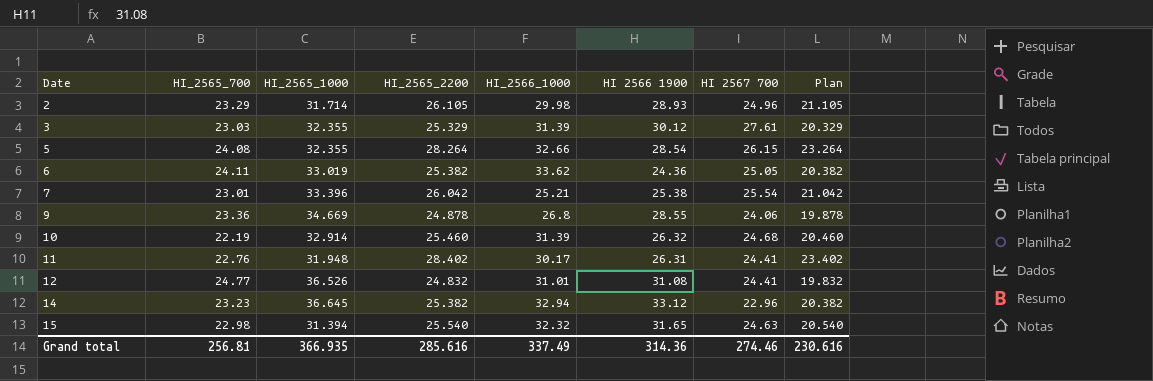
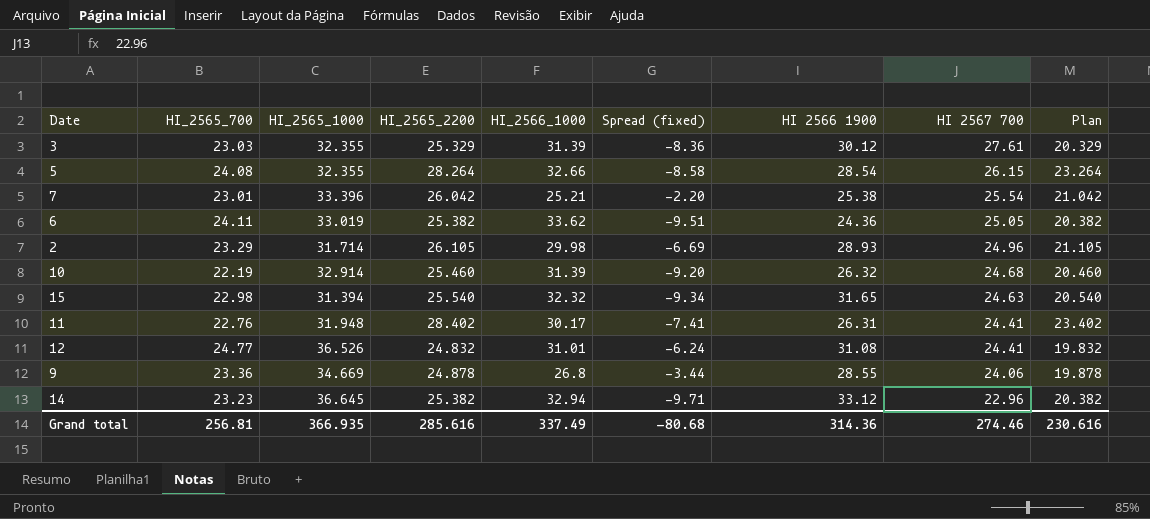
row order: Date ascending -> HI 2567 700 descending
column Spread (fixed) | formula: none -> [HI_2565_700] - [HI_2566_1000]

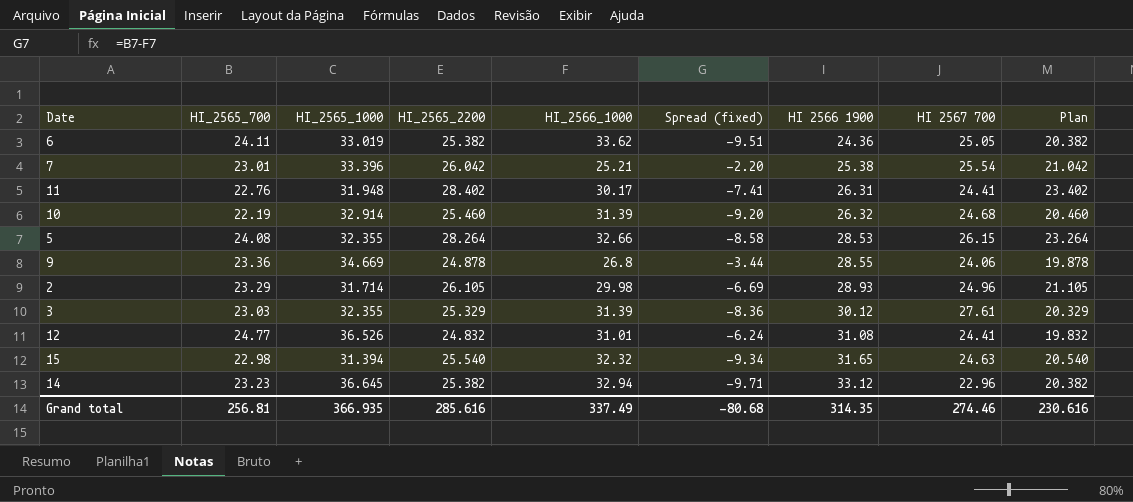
row order: HI 2567 700 descending -> HI 2566 1900 ascending
5 | HI 2566 1900: 28.54 -> 28.53
Grand total | HI 2566 1900: 314.36 -> 314.35

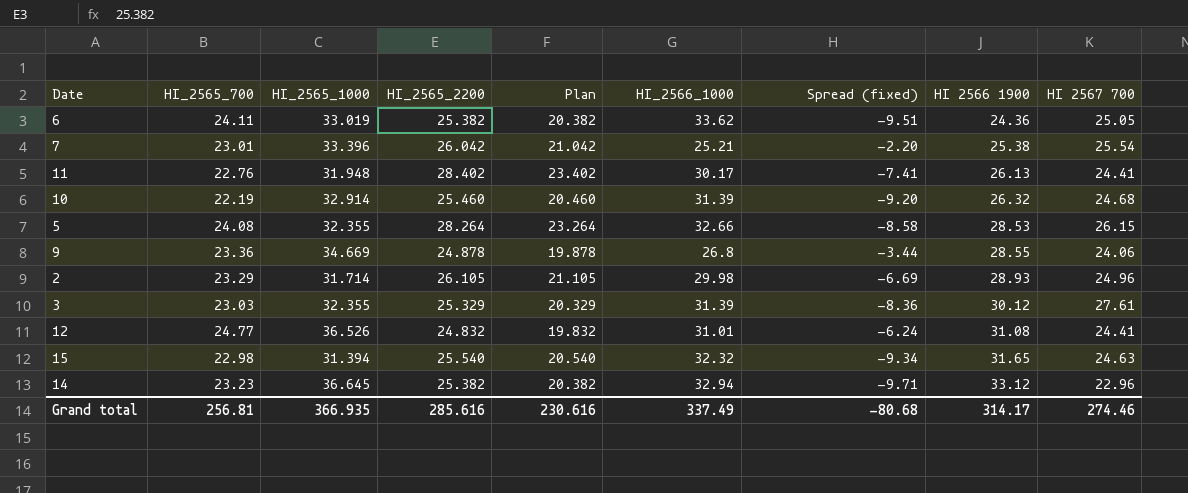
column Plan | position: 9 -> 5
11 | HI 2566 1900: 26.31 -> 26.13
Grand total | HI 2566 1900: 314.35 -> 314.17

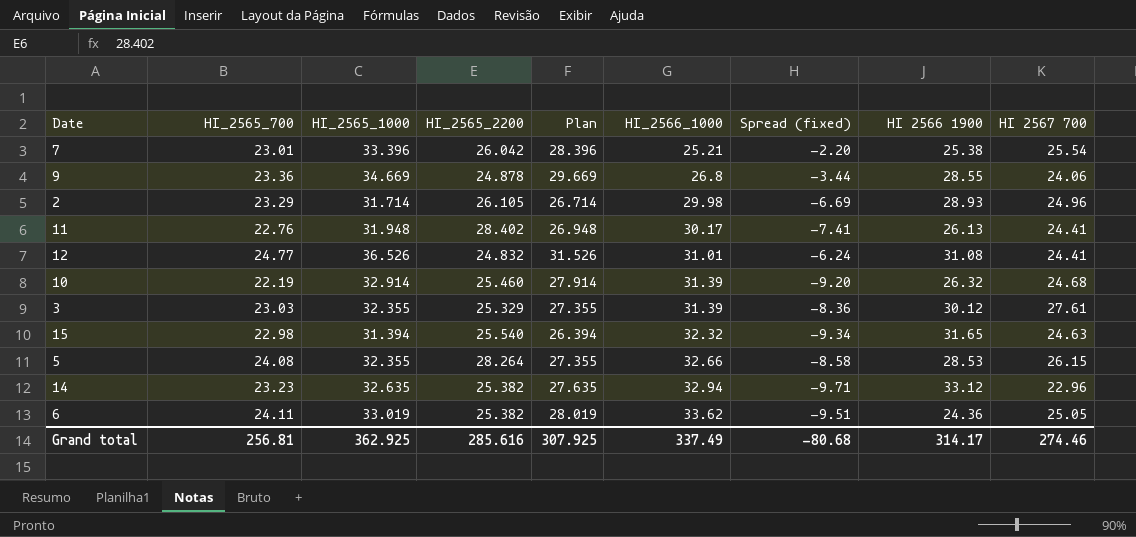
row order: HI 2566 1900 ascending -> HI_2566_1000 ascending
column Plan | formula: [HI_2565_2200] - 5 -> [HI_2565_1000] - 5
14 | HI_2565_1000: 36.645 -> 32.635
Grand total | HI_2565_1000: 366.935 -> 362.925
Grand total | Plan: 230.616 -> 307.925

